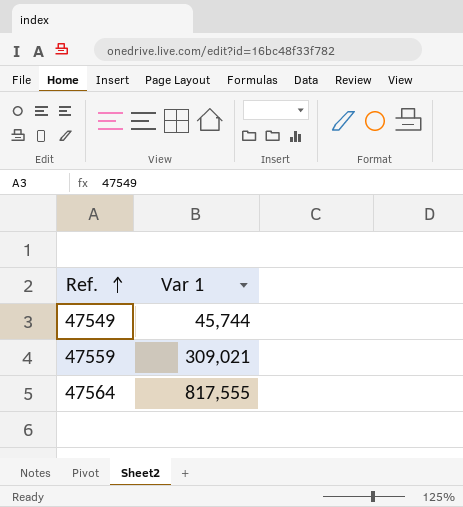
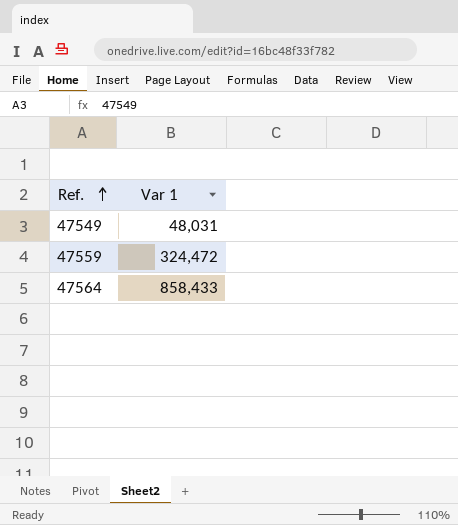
47549 | Var 1: 45,744 -> 48,031
47559 | Var 1: 309,021 -> 324,472
47564 | Var 1: 817,555 -> 858,433

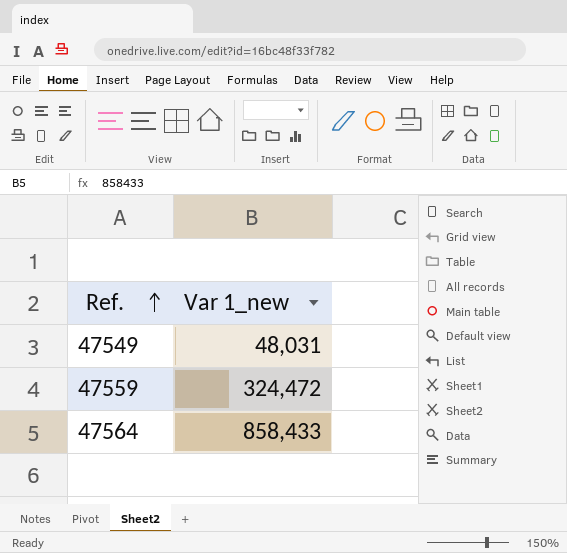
column name: Var 1 -> Var 1_new

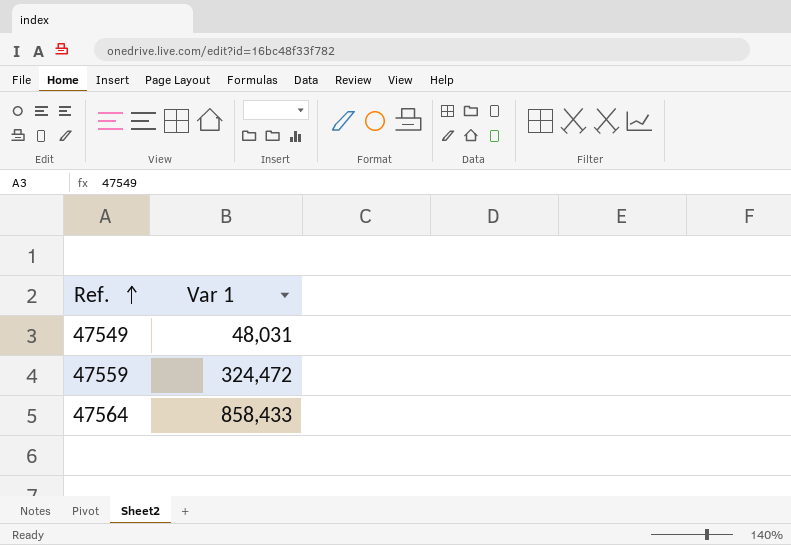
column name: Var 1_new -> Var 1

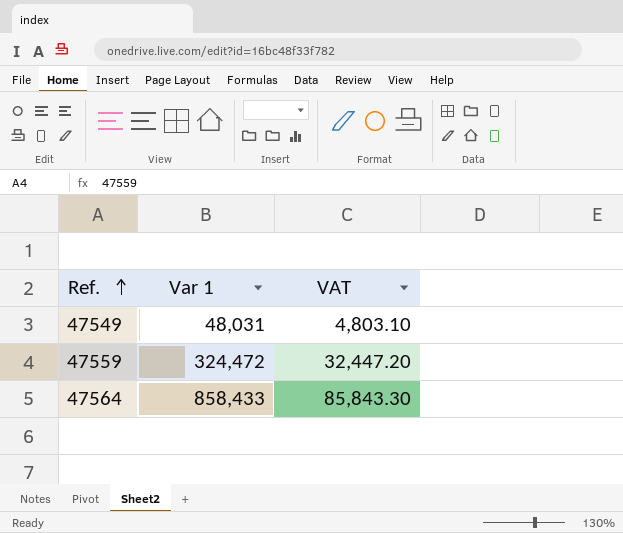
column VAT | formula: none -> [Var 1] * 0.1

